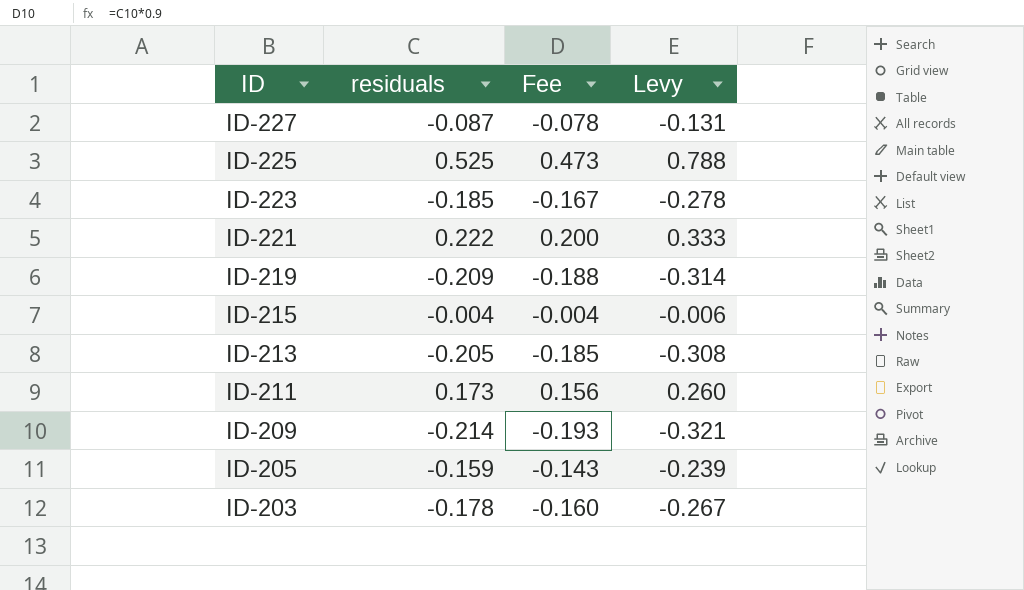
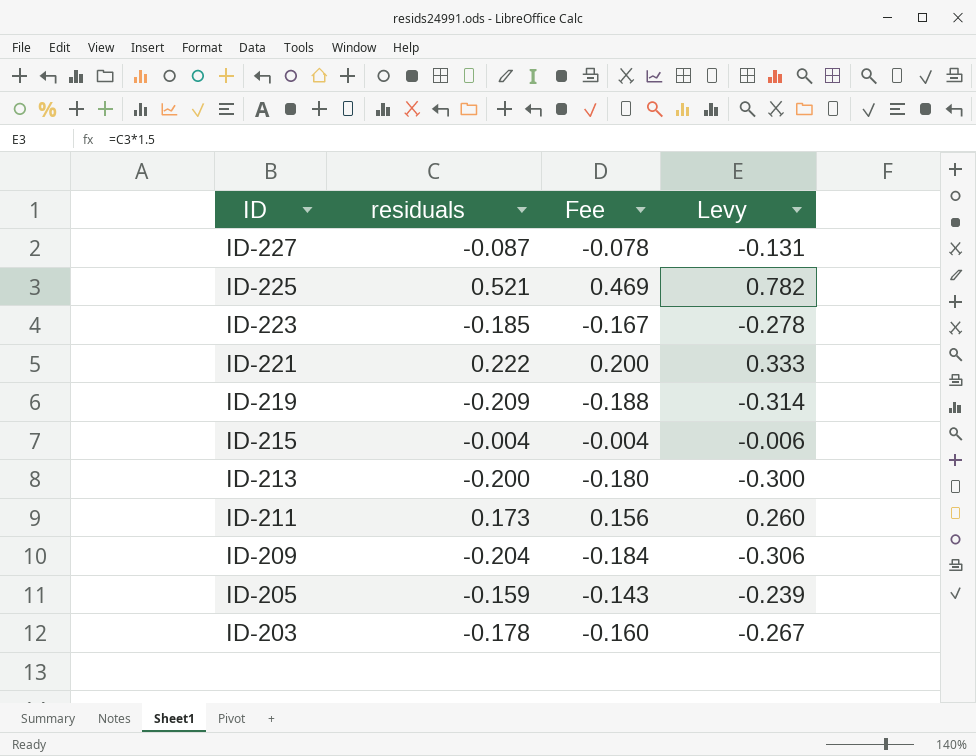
ID-225 | residuals: 0.525 -> 0.521
ID-225 | Fee: 0.473 -> 0.469
ID-225 | Levy: 0.788 -> 0.782
ID-213 | residuals: -0.205 -> -0.200
ID-213 | Fee: -0.185 -> -0.180
ID-213 | Levy: -0.308 -> -0.300
ID-209 | residuals: -0.214 -> -0.204
ID-209 | Fee: -0.193 -> -0.184
ID-209 | Levy: -0.321 -> -0.306

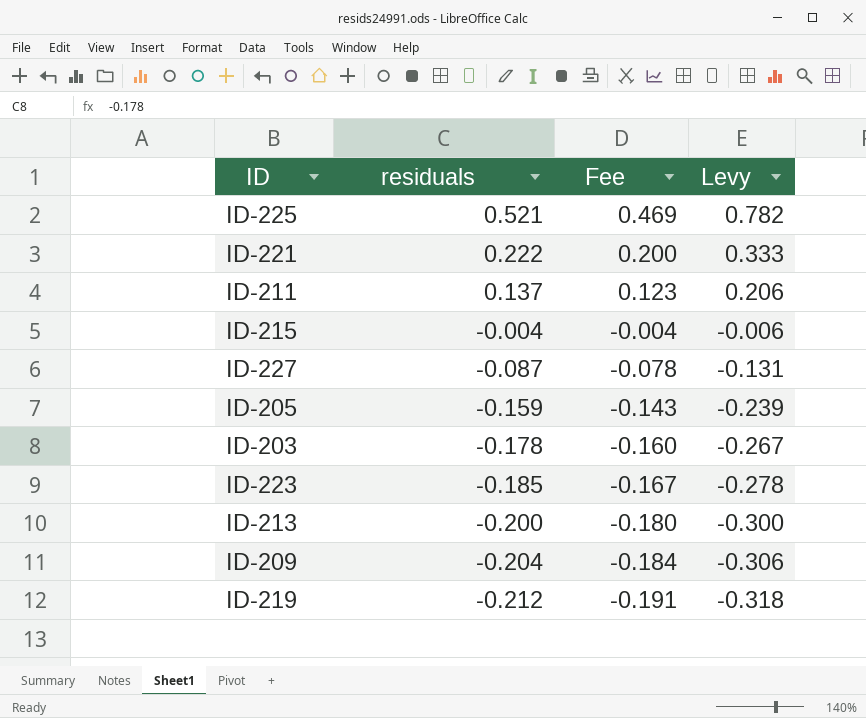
row order: ID descending -> residuals descending
ID-211 | residuals: 0.173 -> 0.137
ID-211 | Fee: 0.156 -> 0.123
ID-211 | Levy: 0.260 -> 0.206
ID-219 | residuals: -0.209 -> -0.212
ID-219 | Fee: -0.188 -> -0.191
ID-219 | Levy: -0.314 -> -0.318

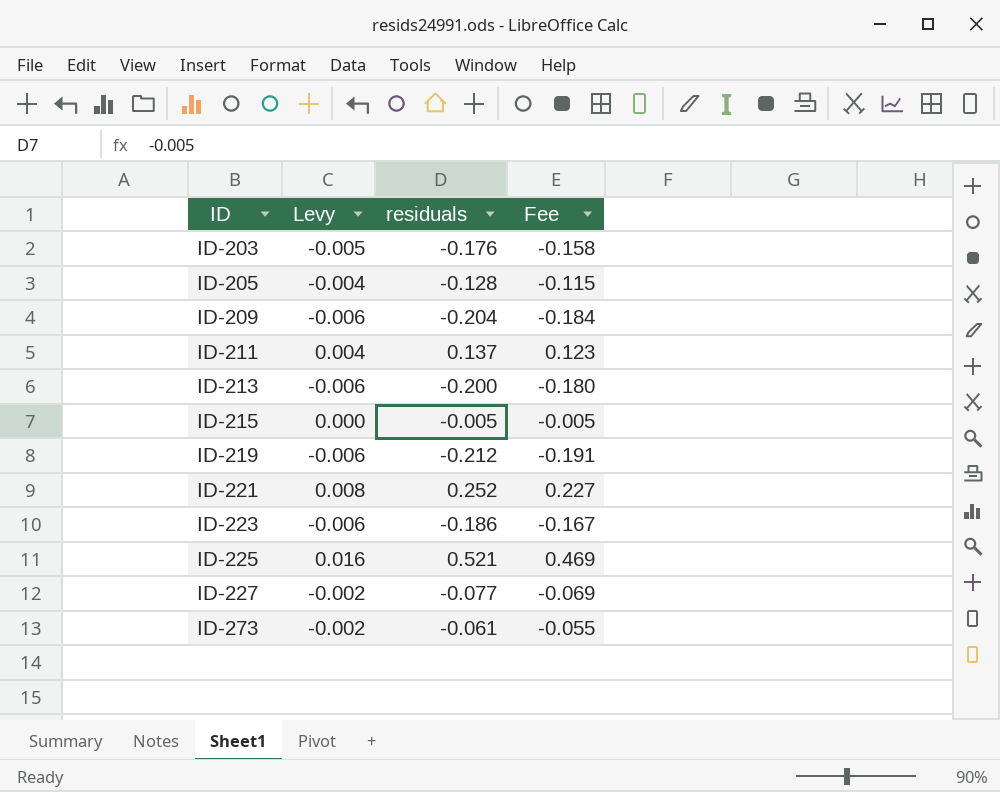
row order: residuals descending -> ID ascending
column Levy | formula: [residuals] * 1.5 -> [residuals] * 0.03
column Levy | position: 4 -> 2
ID-203 | residuals: -0.178 -> -0.176
ID-203 | Fee: -0.160 -> -0.158
ID-205 | residuals: -0.159 -> -0.128
ID-205 | Fee: -0.143 -> -0.115
ID-215 | residuals: -0.004 -> -0.005
ID-215 | Fee: -0.004 -> -0.005
ID-221 | residuals: 0.222 -> 0.252
ID-221 | Fee: 0.200 -> 0.227
ID-223 | residuals: -0.185 -> -0.186
ID-227 | residuals: -0.087 -> -0.077
ID-227 | Fee: -0.078 -> -0.069
row ID-273: none -> -0.002 | -0.061 | -0.055

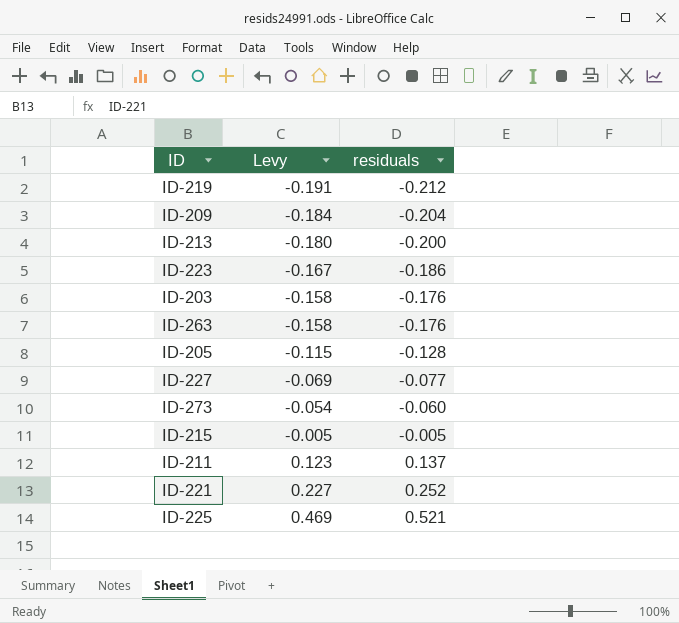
row order: ID ascending -> Levy ascending
column Fee | formula: [residuals] * 0.9 -> none
column Levy | formula: [residuals] * 0.03 -> [residuals] * 0.9
row ID-263: none -> -0.158 | -0.176
ID-273 | residuals: -0.061 -> -0.060

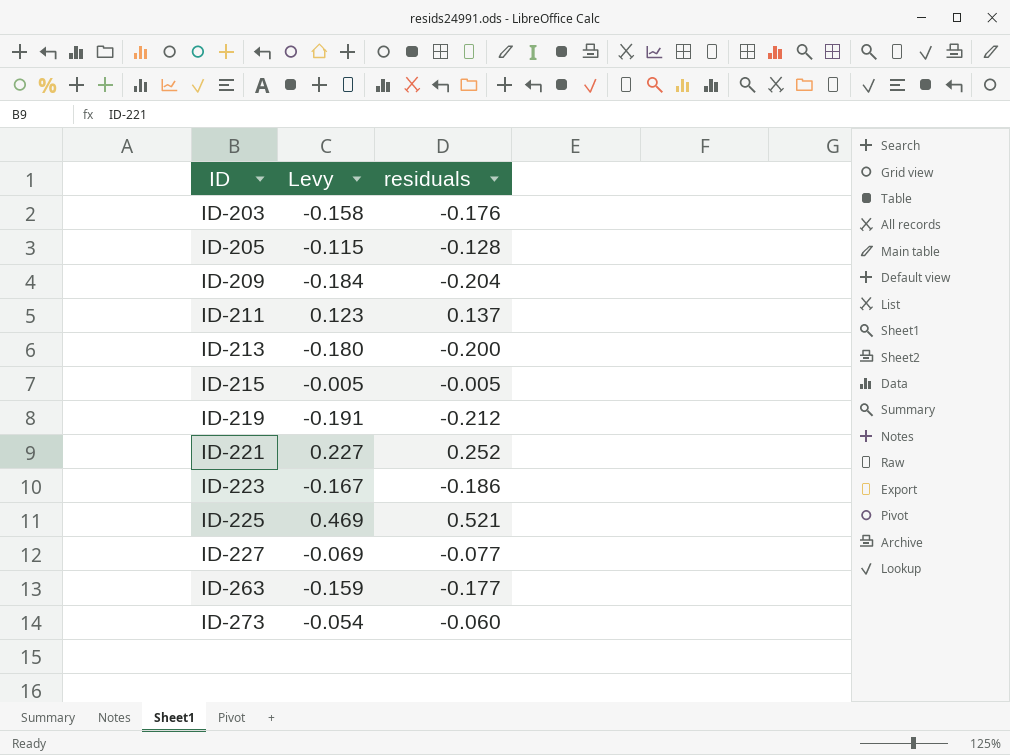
row order: Levy ascending -> ID ascending
ID-263 | Levy: -0.158 -> -0.159
ID-263 | residuals: -0.176 -> -0.177

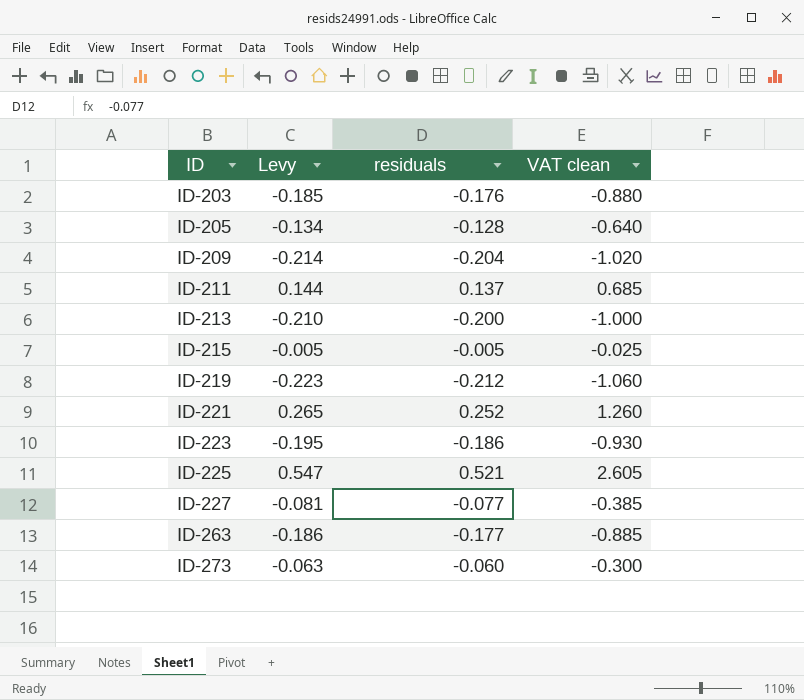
column Levy | formula: [residuals] * 0.9 -> [residuals] * 1.05
column VAT clean | formula: none -> [residuals] * 5

